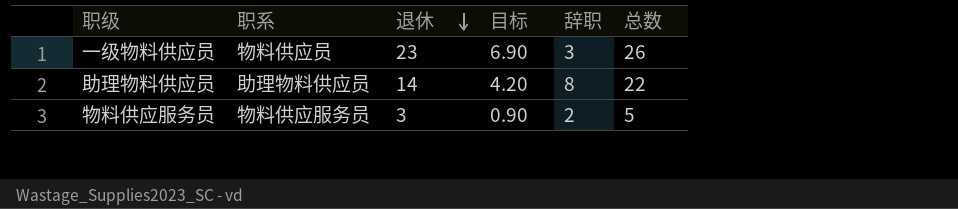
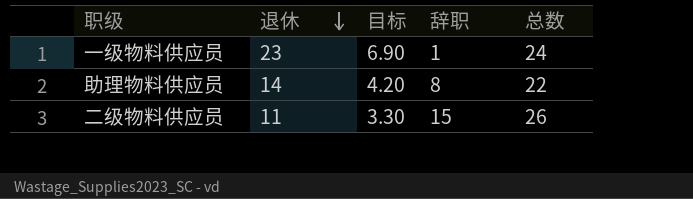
column 职系 | position: 2 -> none
row 物料供应服务员: 物料供应服务员 | 3 | 0.90 | 2 | 5 -> none
一级物料供应员 | 辞职: 3 -> 1
一级物料供应员 | 总数: 26 -> 24
row 二级物料供应员: none -> 11 | 3.30 | 15 | 26

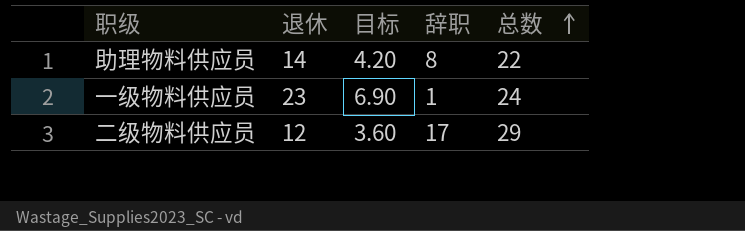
row order: 退休 descending -> 总数 ascending
二级物料供应员 | 退休: 11 -> 12
二级物料供应员 | 目标: 3.30 -> 3.60
二级物料供应员 | 辞职: 15 -> 17
二级物料供应员 | 总数: 26 -> 29

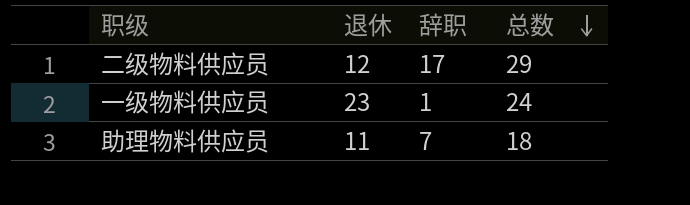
row order: 总数 ascending -> 总数 descending
column 目标 | formula: [退休] * 0.3 -> none
助理物料供应员 | 退休: 14 -> 11
助理物料供应员 | 辞职: 8 -> 7
助理物料供应员 | 总数: 22 -> 18

